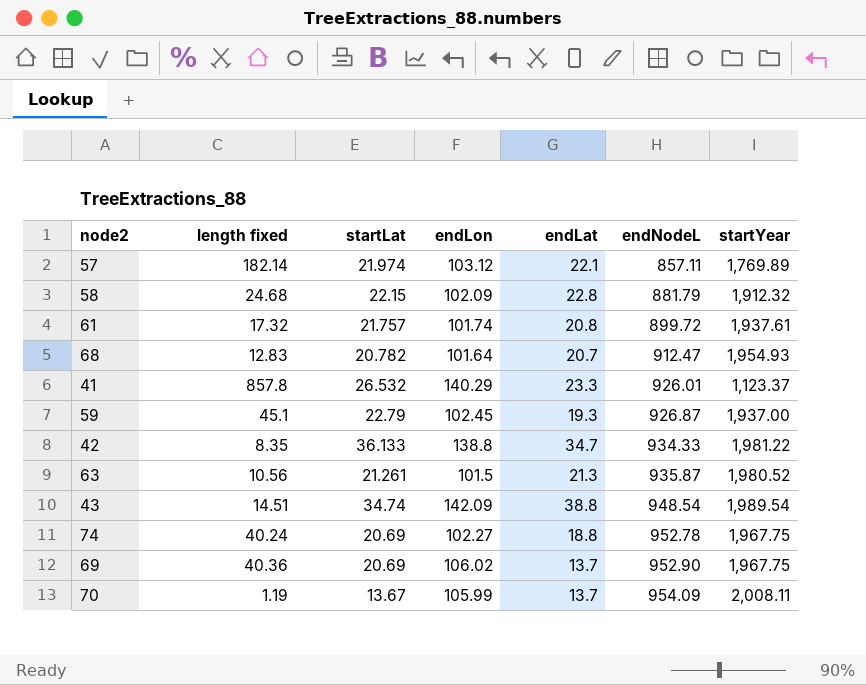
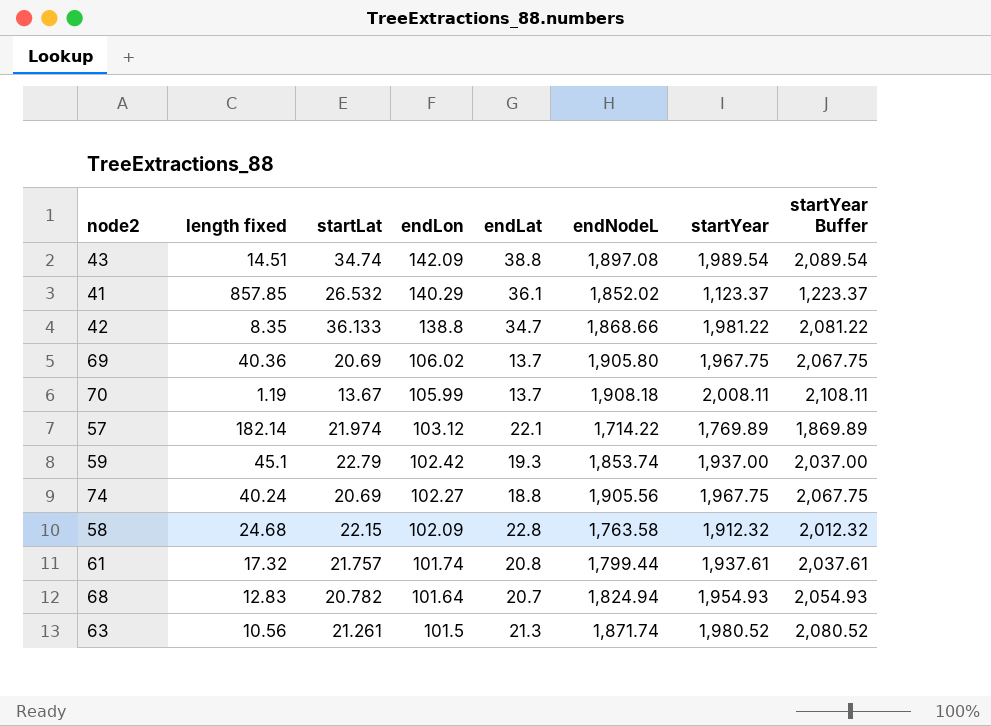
row order: endNodeL ascending -> endLon descending
column startYear Buffer | formula: none -> [startYear] + 100
43 | endNodeL: 948.54 -> 1,897.08
41 | length fixed: 857.8 -> 857.85
41 | endLat: 23.3 -> 36.1
41 | endNodeL: 926.01 -> 1,852.02
42 | endNodeL: 934.33 -> 1,868.66
69 | endNodeL: 952.90 -> 1,905.80
70 | endNodeL: 954.09 -> 1,908.18
57 | endNodeL: 857.11 -> 1,714.22
59 | endLon: 102.45 -> 102.42
59 | endNodeL: 926.87 -> 1,853.74
74 | endNodeL: 952.78 -> 1,905.56
58 | endNodeL: 881.79 -> 1,763.58
61 | endNodeL: 899.72 -> 1,799.44
68 | endNodeL: 912.47 -> 1,824.94
63 | endNodeL: 935.87 -> 1,871.74

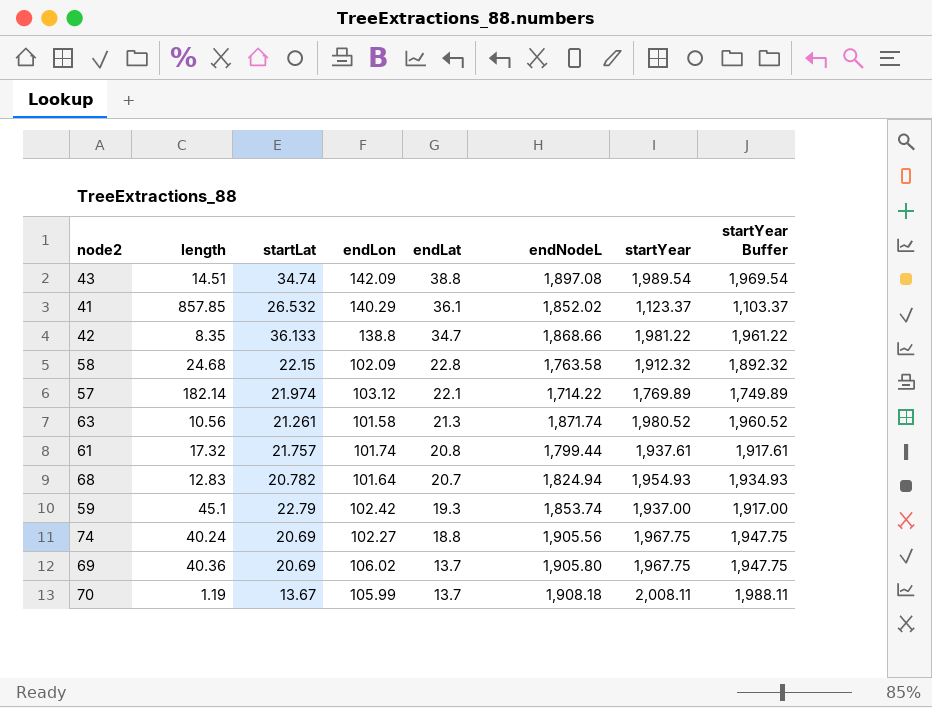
row order: endLon descending -> endLat descending
column name: length fixed -> length
column startYear Buffer | formula: [startYear] + 100 -> [startYear] - 20
63 | endLon: 101.5 -> 101.58

